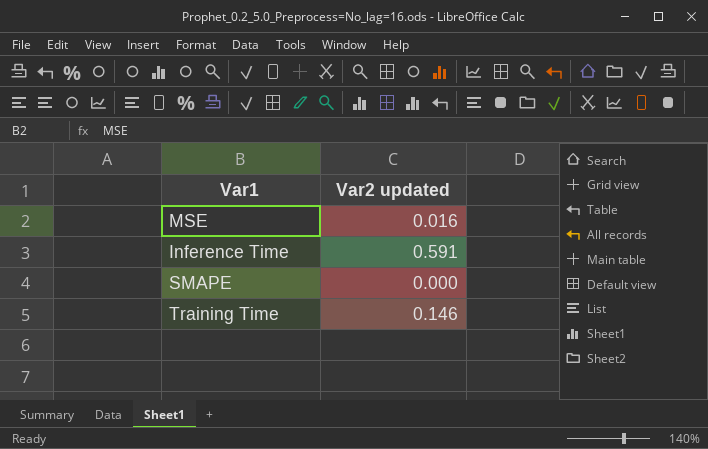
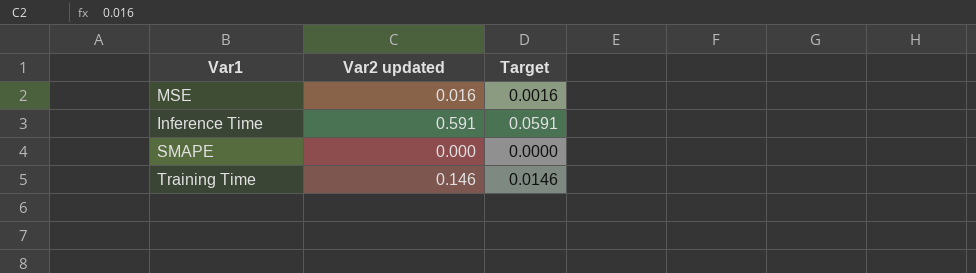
column Target | formula: none -> [Var2 updated] * 0.1

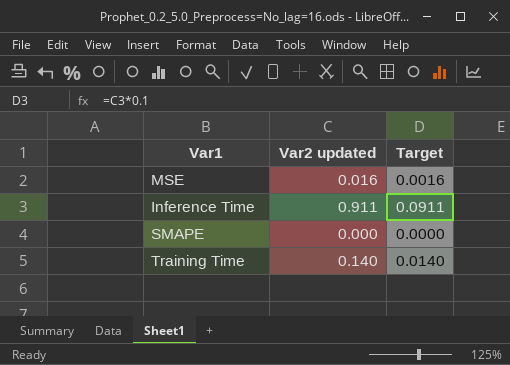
Inference Time | Var2 updated: 0.591 -> 0.911
Inference Time | Target: 0.0591 -> 0.0911
Training Time | Var2 updated: 0.146 -> 0.140
Training Time | Target: 0.0146 -> 0.0140

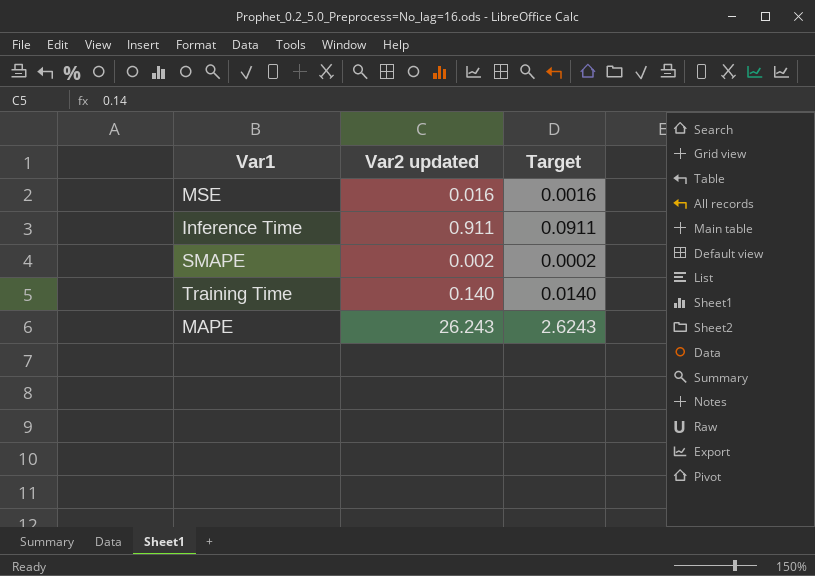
SMAPE | Var2 updated: 0.000 -> 0.002
SMAPE | Target: 0.0000 -> 0.0002
row MAPE: none -> 26.243 | 2.6243

